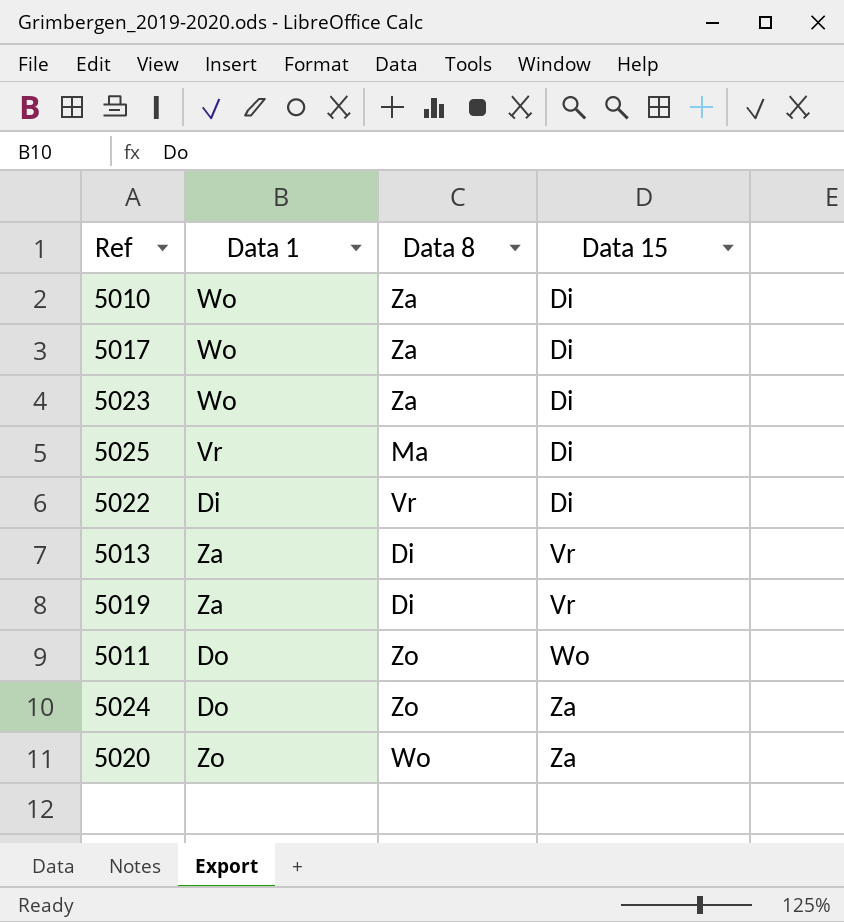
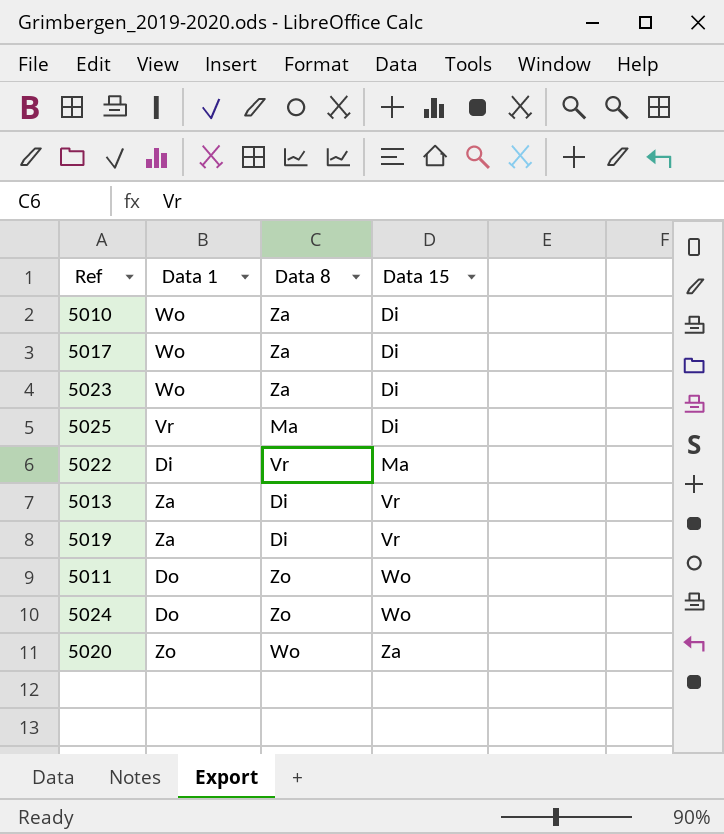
5022 | Data 15: Di -> Ma
5024 | Data 15: Za -> Wo

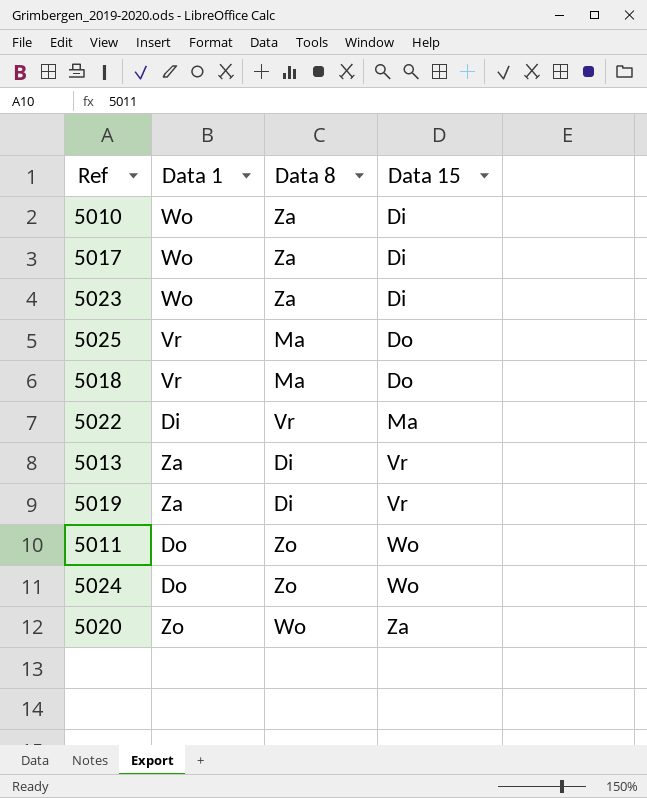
5025 | Data 15: Di -> Do
row 5018: none -> Vr | Ma | Do

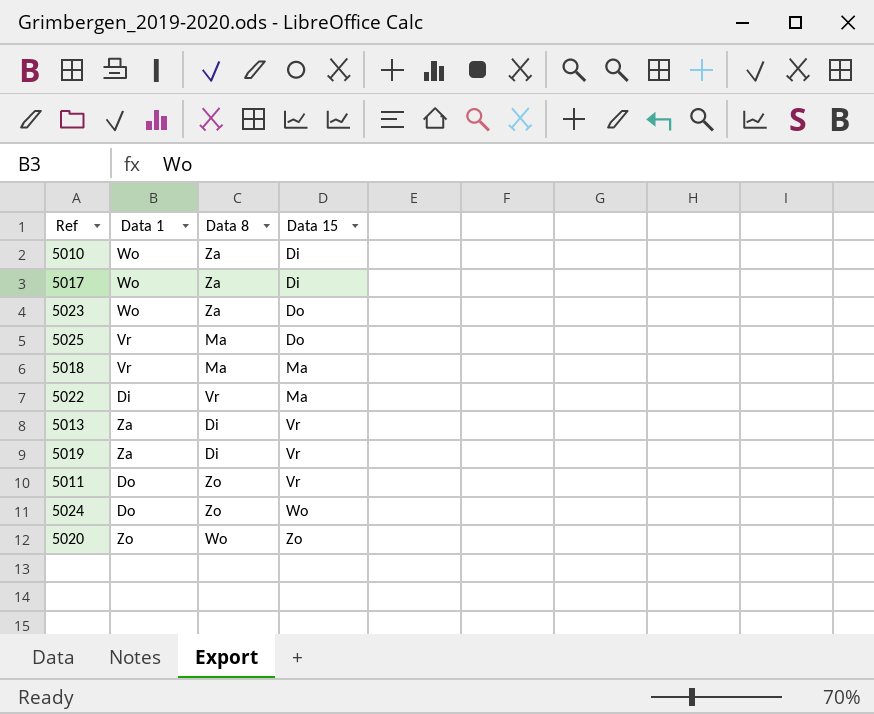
5023 | Data 15: Di -> Do
5018 | Data 15: Do -> Ma
5011 | Data 15: Wo -> Vr
5020 | Data 15: Za -> Zo

